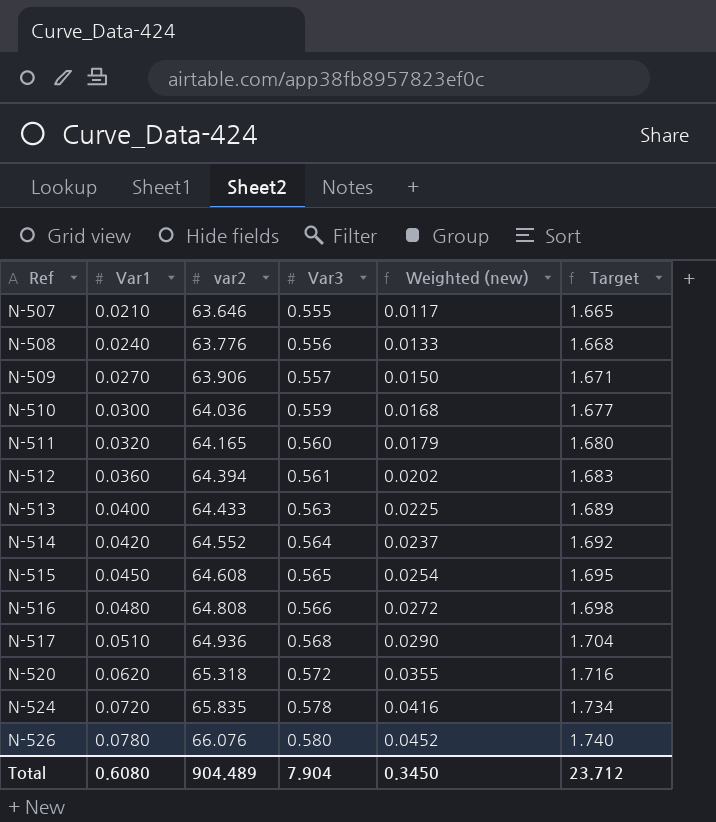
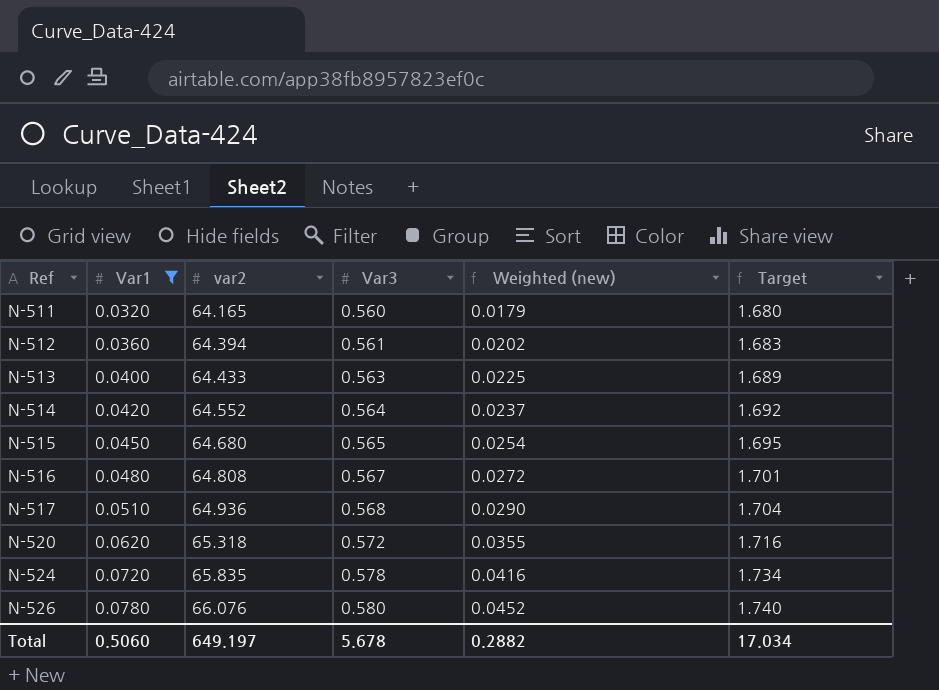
filter: none -> Var1 >= 0.0320
N-515 | var2: 64.608 -> 64.680
N-516 | Var3: 0.566 -> 0.567
N-516 | Target: 1.698 -> 1.701
Total | Var1: 0.6080 -> 0.5060
Total | var2: 904.489 -> 649.197
Total | Var3: 7.904 -> 5.678
Total | Weighted (new): 0.3450 -> 0.2882
Total | Target: 23.712 -> 17.034

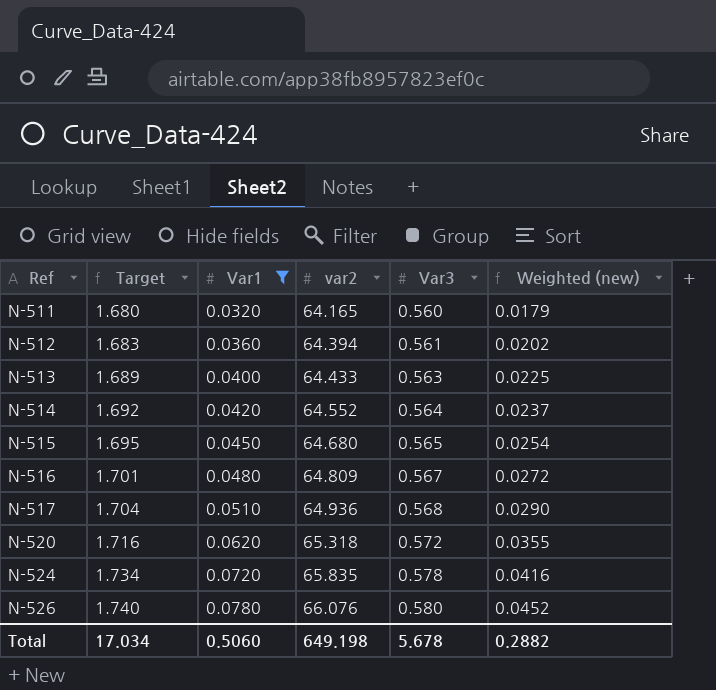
column Target | position: 6 -> 2
N-516 | var2: 64.808 -> 64.809
Total | var2: 649.197 -> 649.198

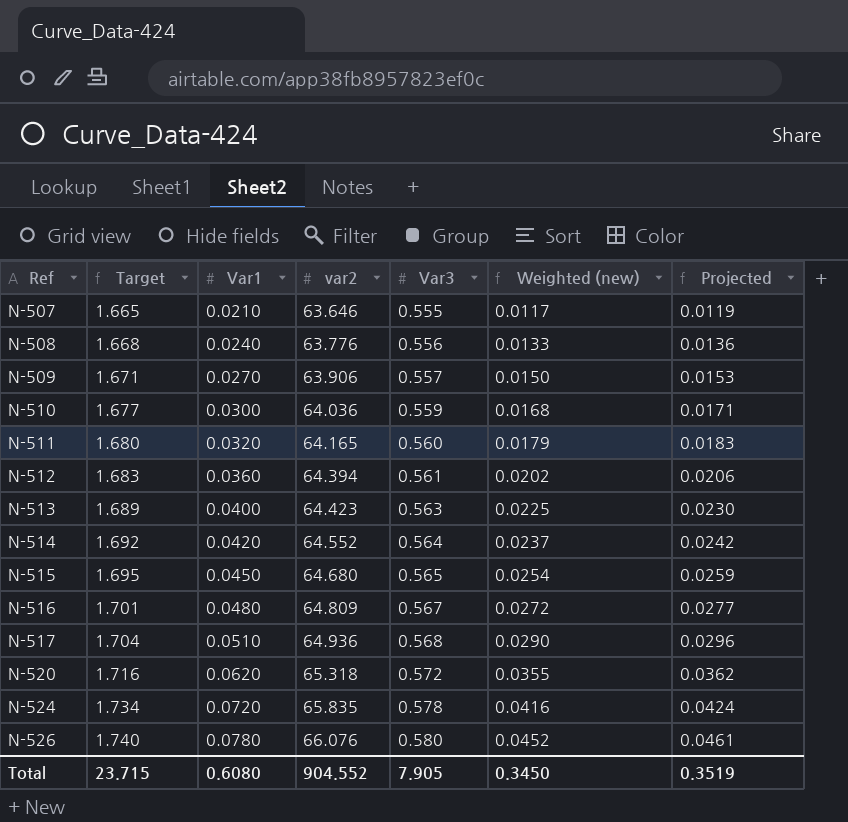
filter: Var1 >= 0.0320 -> none
column Projected | formula: none -> [Weighted (new)] * 1.02
N-513 | var2: 64.433 -> 64.423
Total | Target: 17.034 -> 23.715
Total | Var1: 0.5060 -> 0.6080
Total | var2: 649.198 -> 904.552
Total | Var3: 5.678 -> 7.905
Total | Weighted (new): 0.2882 -> 0.3450

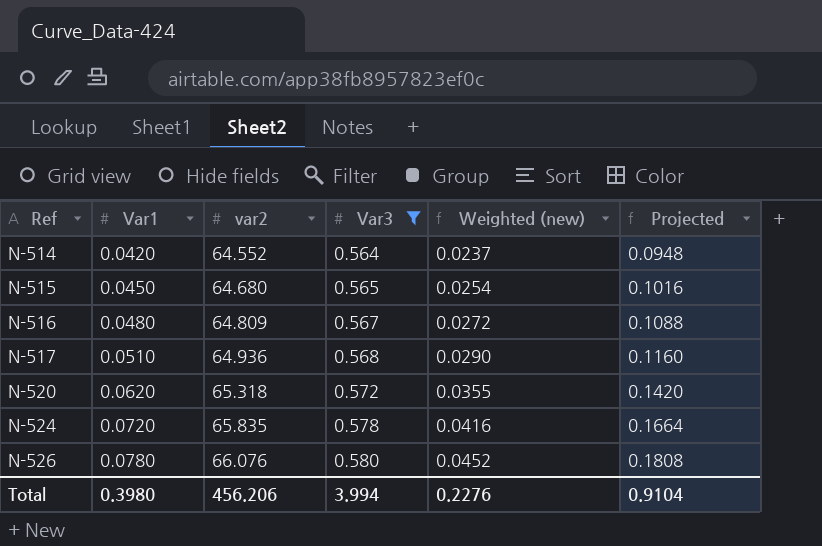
filter: none -> Var3 >= 0.564
column Target | formula: [Var3] * 3 -> none
column Projected | formula: [Weighted (new)] * 1.02 -> [Weighted (new)] * 4
Total | Var1: 0.6080 -> 0.3980
Total | var2: 904.552 -> 456.206
Total | Var3: 7.905 -> 3.994
Total | Weighted (new): 0.3450 -> 0.2276
Total | Projected: 0.3519 -> 0.9104

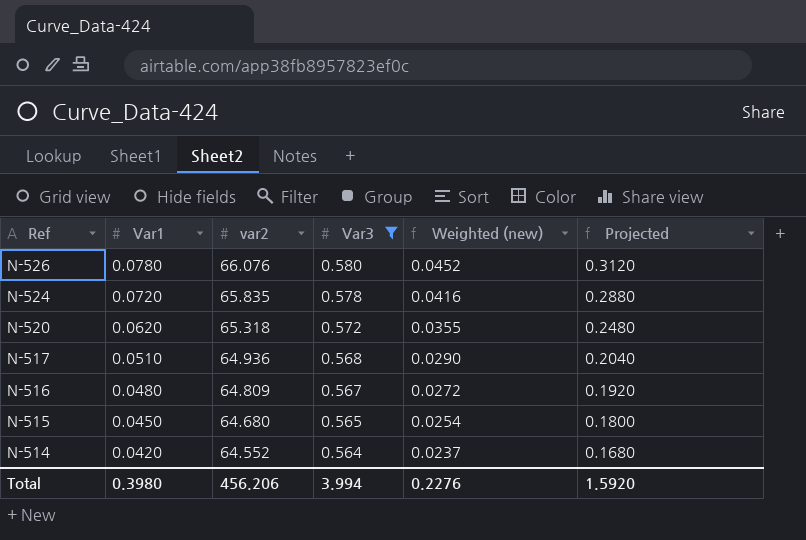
row order: Ref ascending -> Ref descending
column Projected | formula: [Weighted (new)] * 4 -> [Var1] * 4
Total | Projected: 0.9104 -> 1.5920

